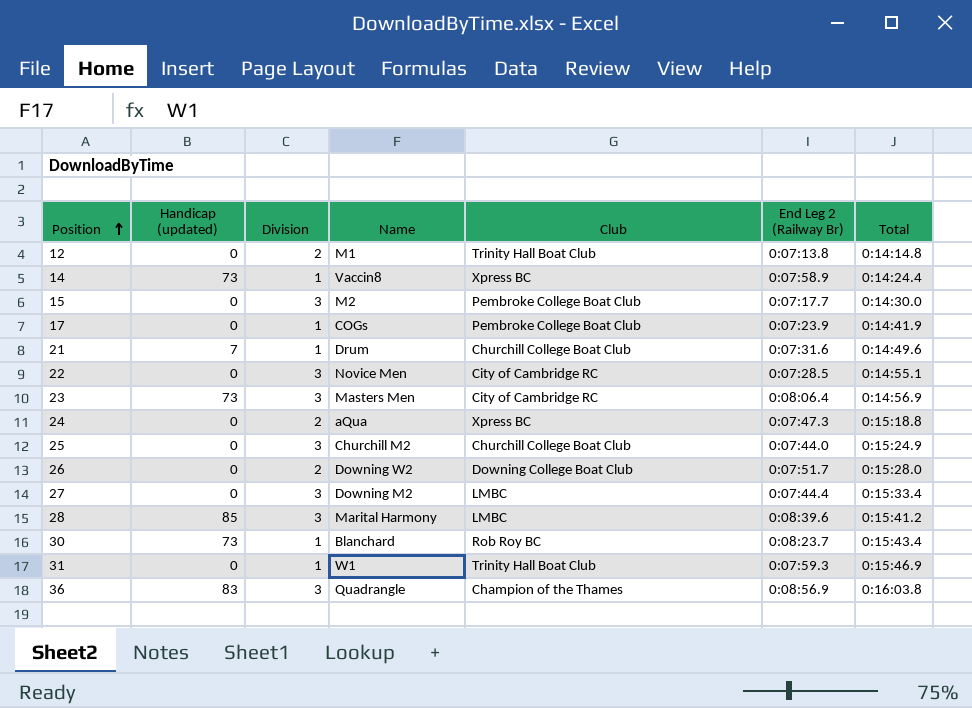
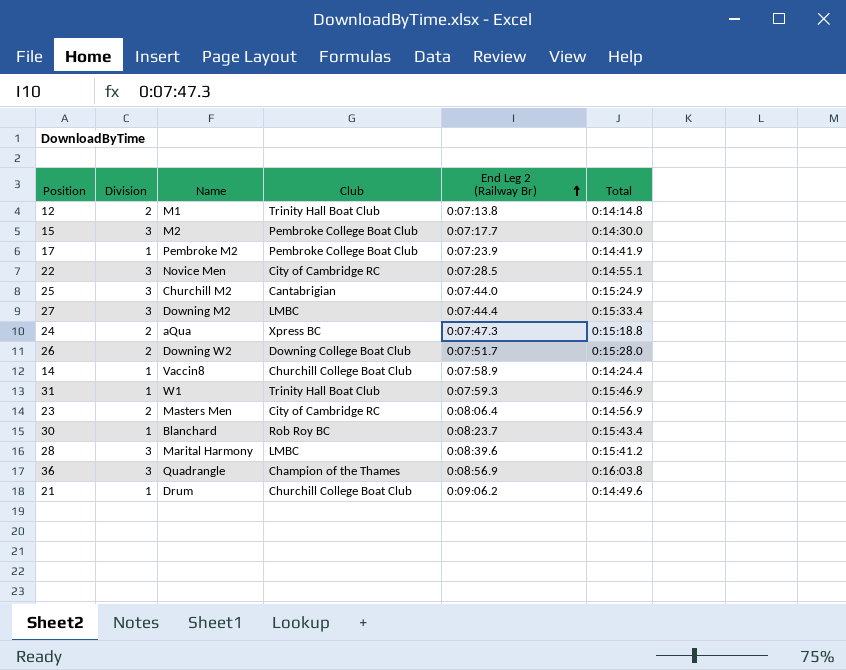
row order: Position ascending -> End Leg 2 (Railway Br) ascending
column Handicap (updated) | position: 2 -> none
17 | Name: COGs -> Pembroke M2
25 | Club: Churchill College Boat Club -> Cantabrigian
14 | Club: Xpress BC -> Churchill College Boat Club
23 | Division: 3 -> 2
21 | End Leg 2 (Railway Br): 0:07:31.6 -> 0:09:06.2

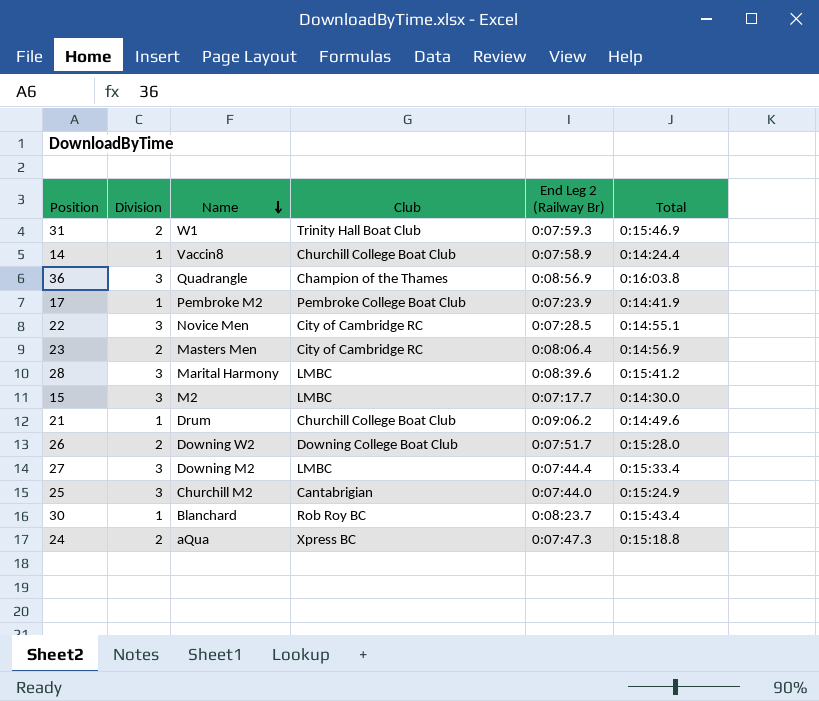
row order: End Leg 2 (Railway Br) ascending -> Name descending
row 12: 2 | M1 | Trinity Hall Boat Club | 0:07:13.8 | 0:14:14.8 -> none
31 | Division: 1 -> 2
15 | Club: Pembroke College Boat Club -> LMBC

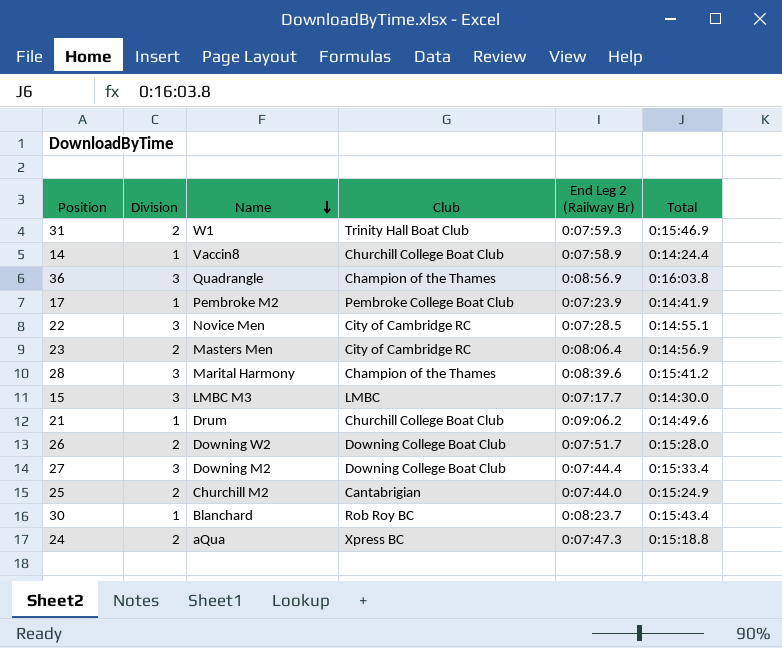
28 | Club: LMBC -> Champion of the Thames
15 | Name: M2 -> LMBC M3
27 | Club: LMBC -> Downing College Boat Club
25 | Division: 3 -> 2

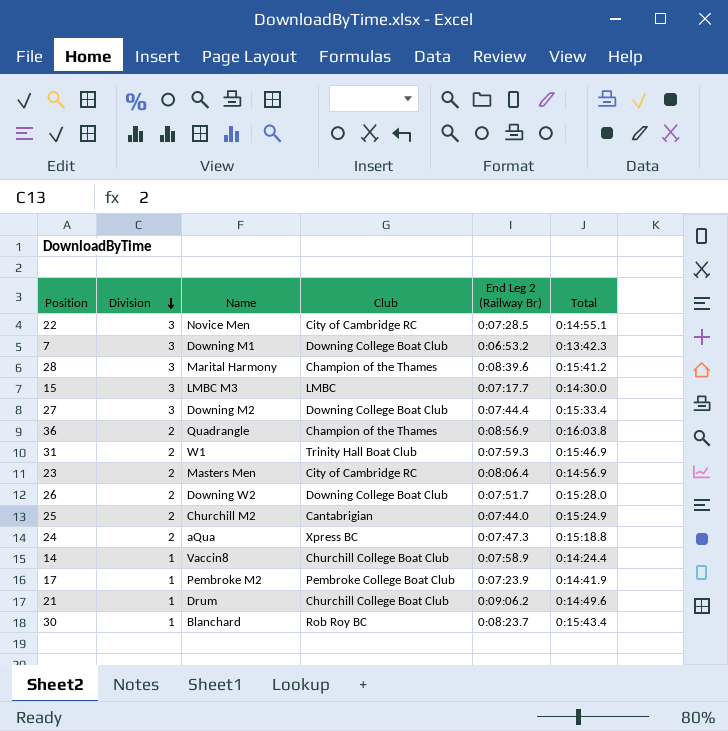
row order: Name descending -> Division descending
row 7: none -> 3 | Downing M1 | Downing College Boat Club | 0:06:53.2 | 0:13:42.3
36 | Division: 3 -> 2

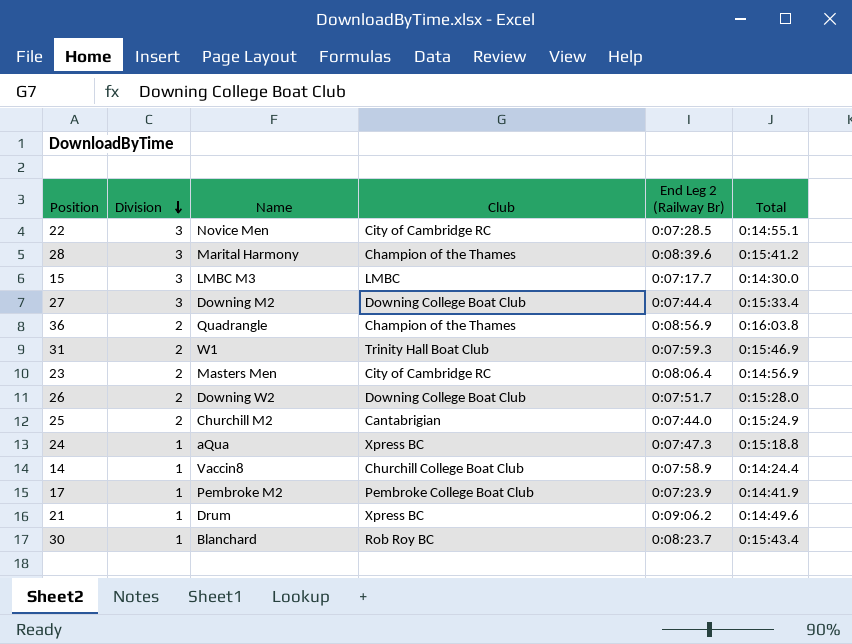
row 7: 3 | Downing M1 | Downing College Boat Club | 0:06:53.2 | 0:13:42.3 -> none
24 | Division: 2 -> 1
21 | Club: Churchill College Boat Club -> Xpress BC

